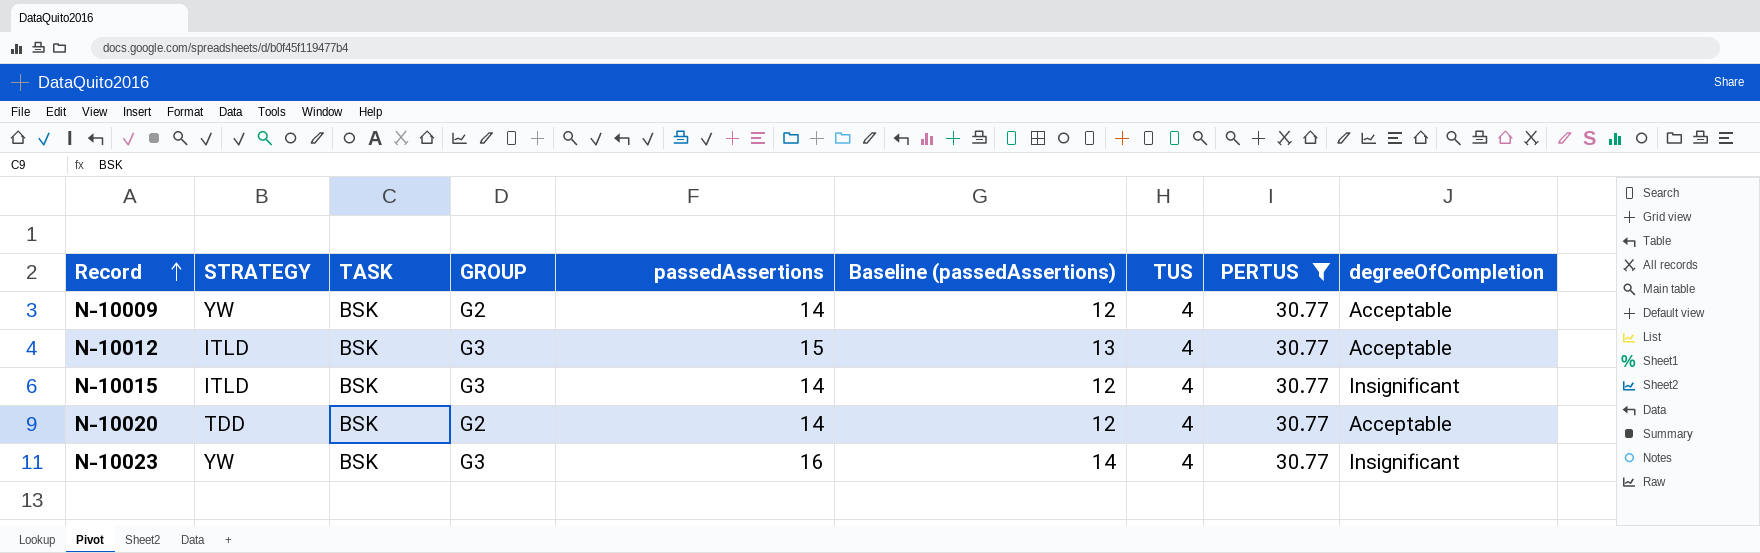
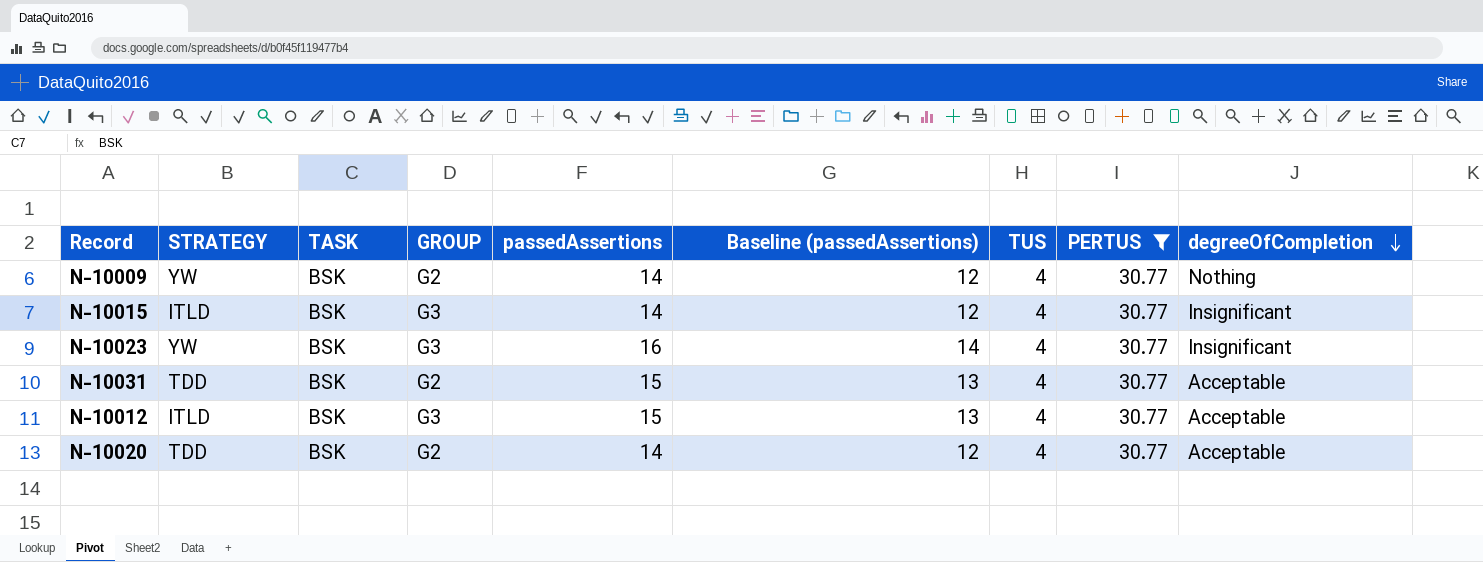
row order: Record ascending -> degreeOfCompletion descending
N-10009 | degreeOfCompletion: Acceptable -> Nothing
row N-10031: none -> TDD | BSK | G2 | 15 | 13 | 4 | 30.77 | Acceptable

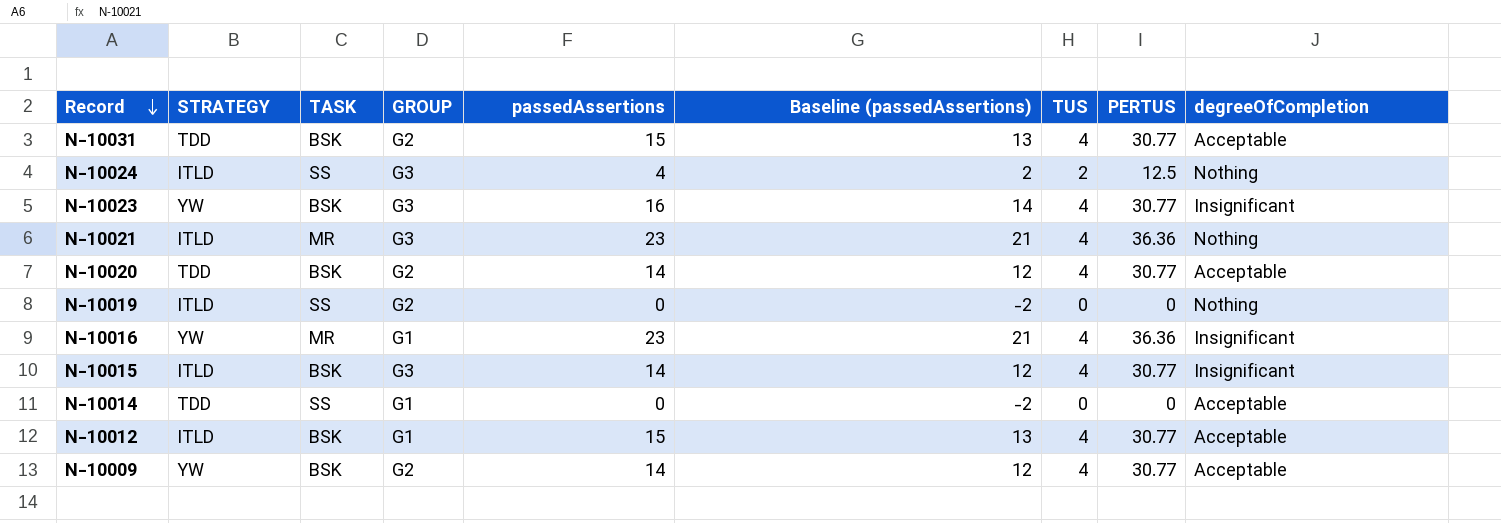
filter: PERTUS = 30.77 -> none
row order: degreeOfCompletion descending -> Record descending
N-10012 | GROUP: G3 -> G1
N-10009 | degreeOfCompletion: Nothing -> Acceptable

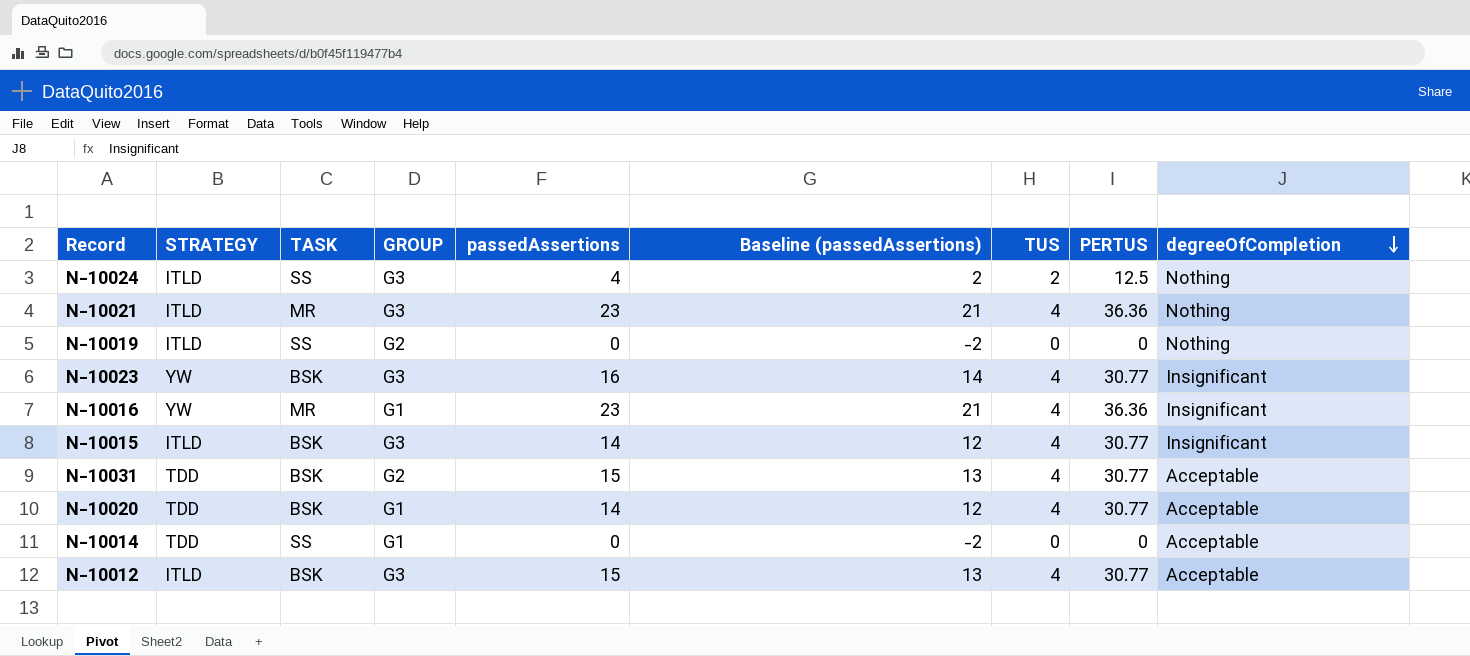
row order: Record descending -> degreeOfCompletion descending
row N-10009: YW | BSK | G2 | 14 | 12 | 4 | 30.77 | Acceptable -> none
N-10020 | GROUP: G2 -> G1
N-10012 | GROUP: G1 -> G3

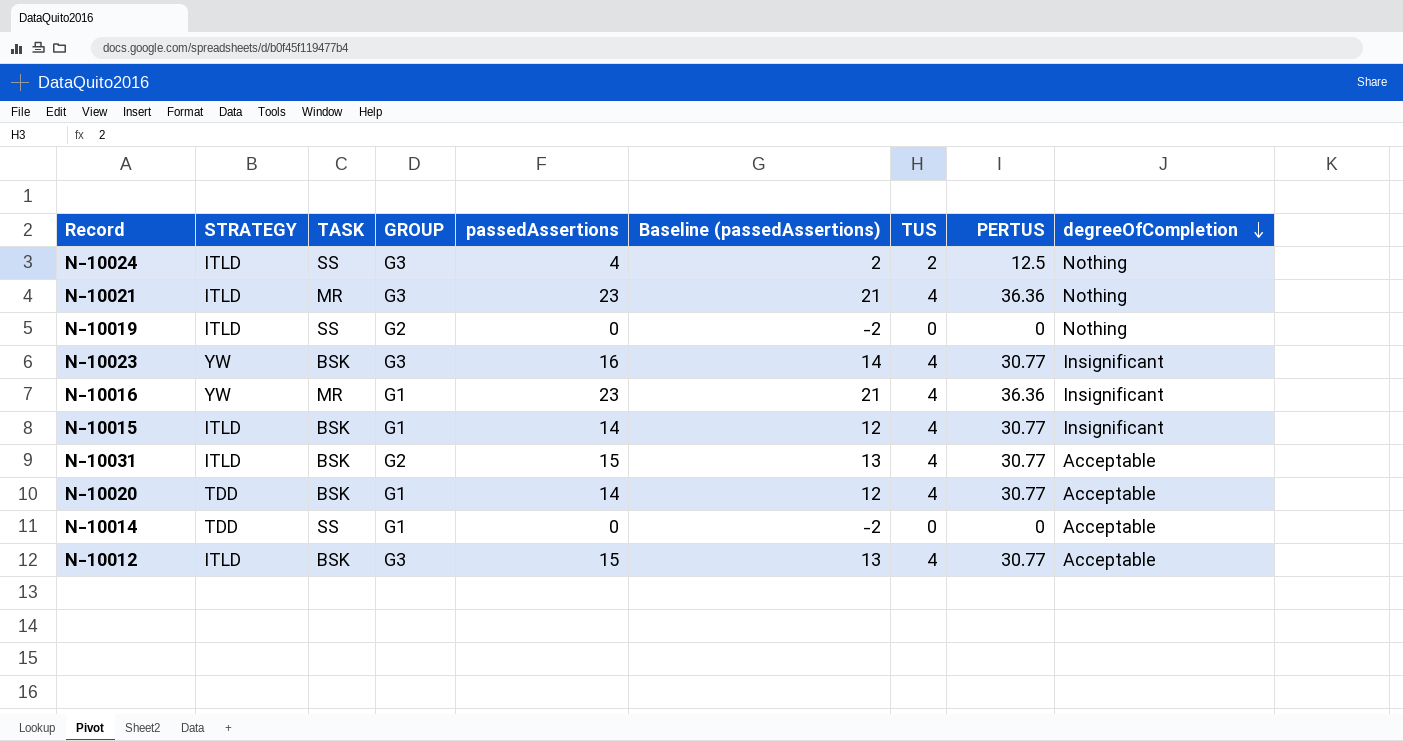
N-10015 | GROUP: G3 -> G1
N-10031 | STRATEGY: TDD -> ITLD

